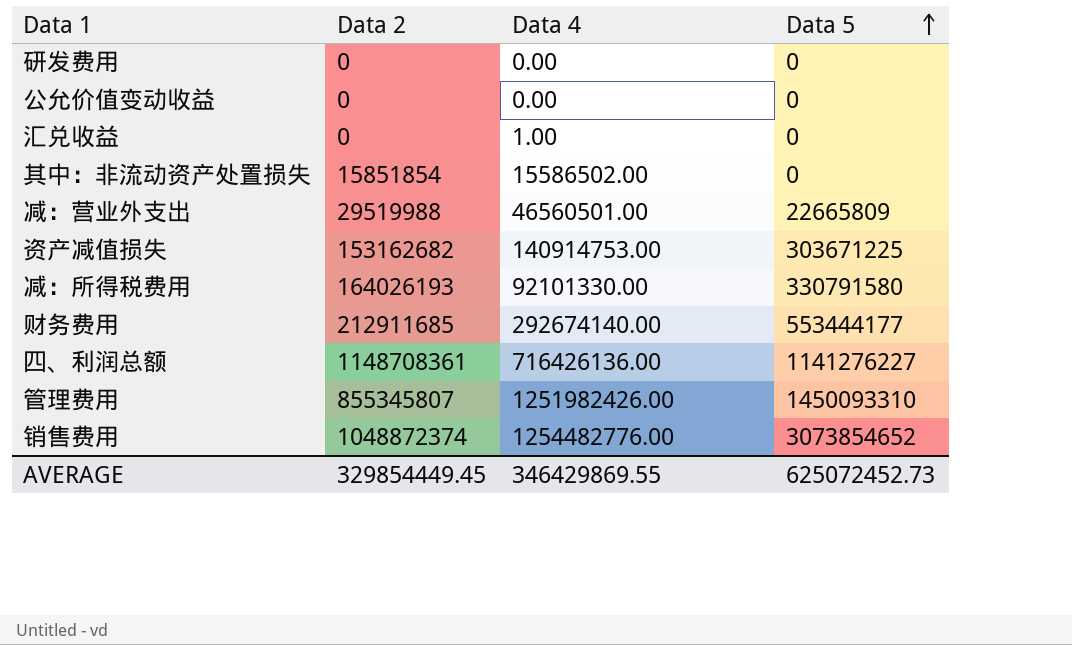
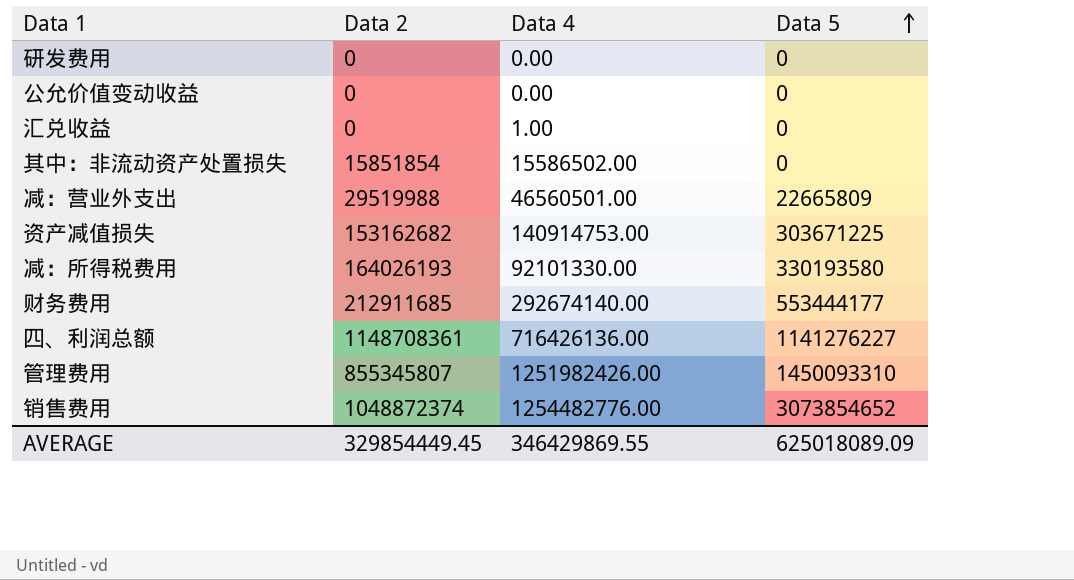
减：所得税费用 | Data 5: 330791580 -> 330193580
AVERAGE | Data 5: 625072452.73 -> 625018089.09

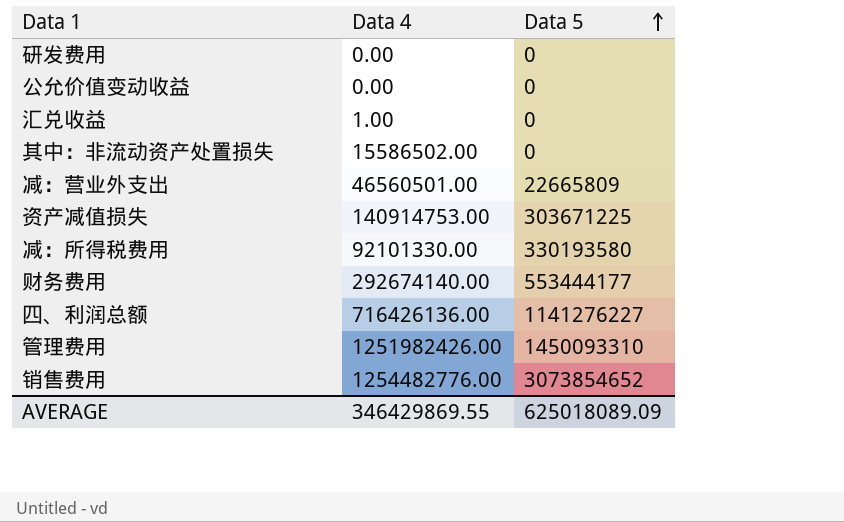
column Data 2 | position: 2 -> none

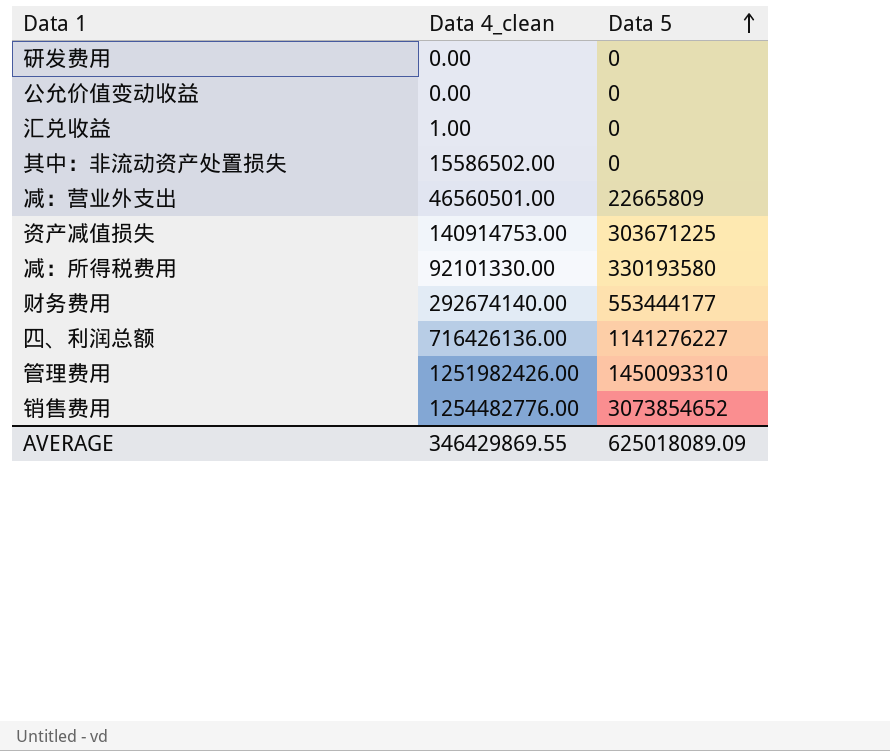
column name: Data 4 -> Data 4_clean

